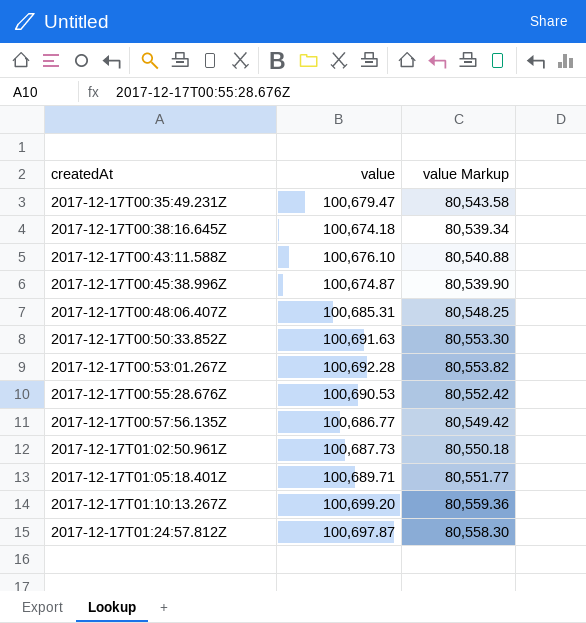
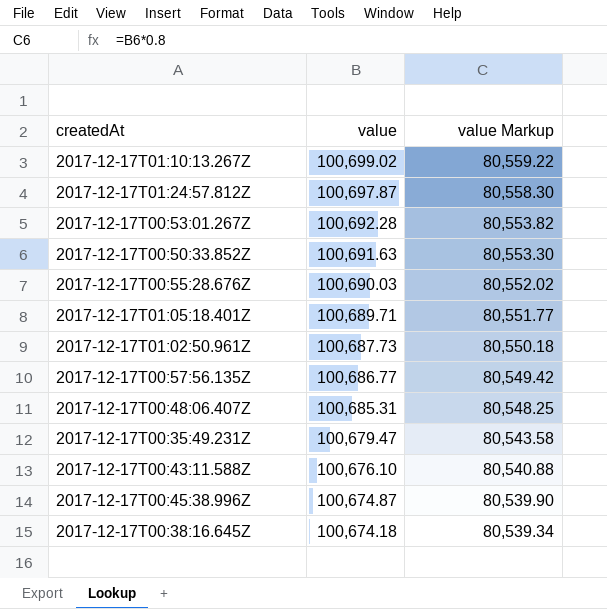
row order: createdAt ascending -> value descending
2017-12-17T01:10:13.267Z | value: 100,699.20 -> 100,699.02
2017-12-17T01:10:13.267Z | value Markup: 80,559.36 -> 80,559.22
2017-12-17T00:55:28.676Z | value: 100,690.53 -> 100,690.03
2017-12-17T00:55:28.676Z | value Markup: 80,552.42 -> 80,552.02

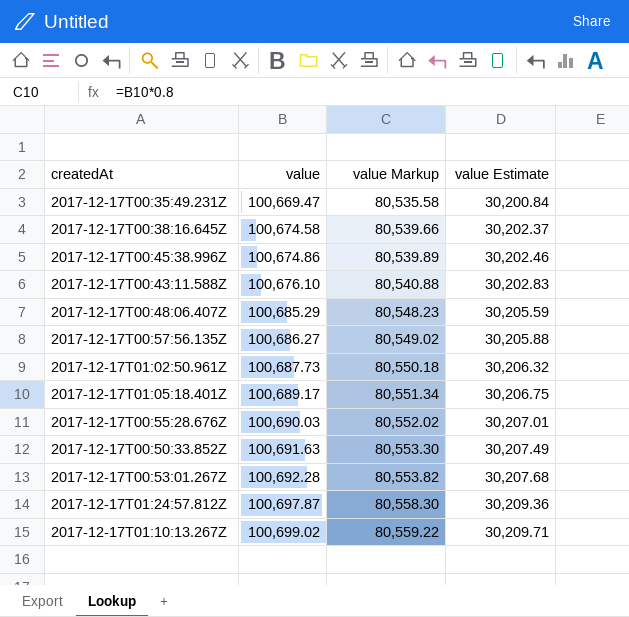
row order: value descending -> value ascending
column value Estimate | formula: none -> [value] * 0.3
2017-12-17T00:35:49.231Z | value: 100,679.47 -> 100,669.47
2017-12-17T00:35:49.231Z | value Markup: 80,543.58 -> 80,535.58
2017-12-17T00:38:16.645Z | value: 100,674.18 -> 100,674.58
2017-12-17T00:38:16.645Z | value Markup: 80,539.34 -> 80,539.66
2017-12-17T00:45:38.996Z | value: 100,674.87 -> 100,674.86
2017-12-17T00:45:38.996Z | value Markup: 80,539.90 -> 80,539.89
2017-12-17T00:48:06.407Z | value: 100,685.31 -> 100,685.29
2017-12-17T00:48:06.407Z | value Markup: 80,548.25 -> 80,548.23
2017-12-17T00:57:56.135Z | value: 100,686.77 -> 100,686.27
2017-12-17T00:57:56.135Z | value Markup: 80,549.42 -> 80,549.02
2017-12-17T01:05:18.401Z | value: 100,689.71 -> 100,689.17
2017-12-17T01:05:18.401Z | value Markup: 80,551.77 -> 80,551.34

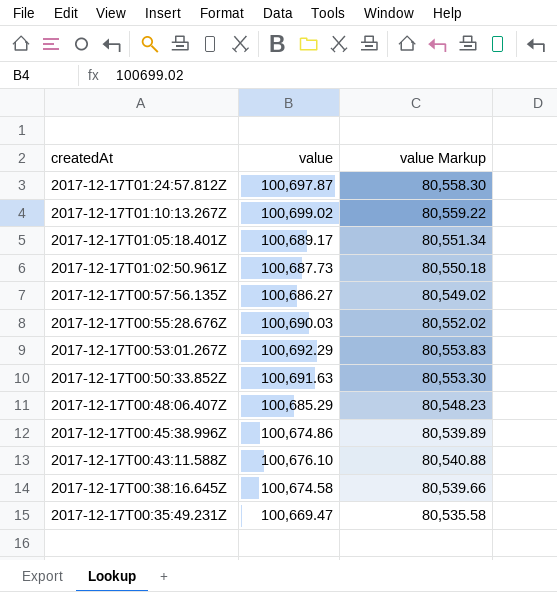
row order: value ascending -> createdAt descending
column value Estimate | formula: [value] * 0.3 -> none
2017-12-17T00:53:01.267Z | value: 100,692.28 -> 100,692.29
2017-12-17T00:53:01.267Z | value Markup: 80,553.82 -> 80,553.83

